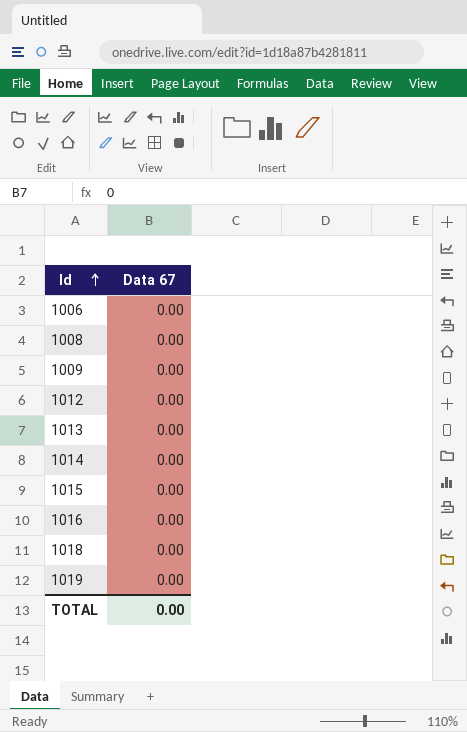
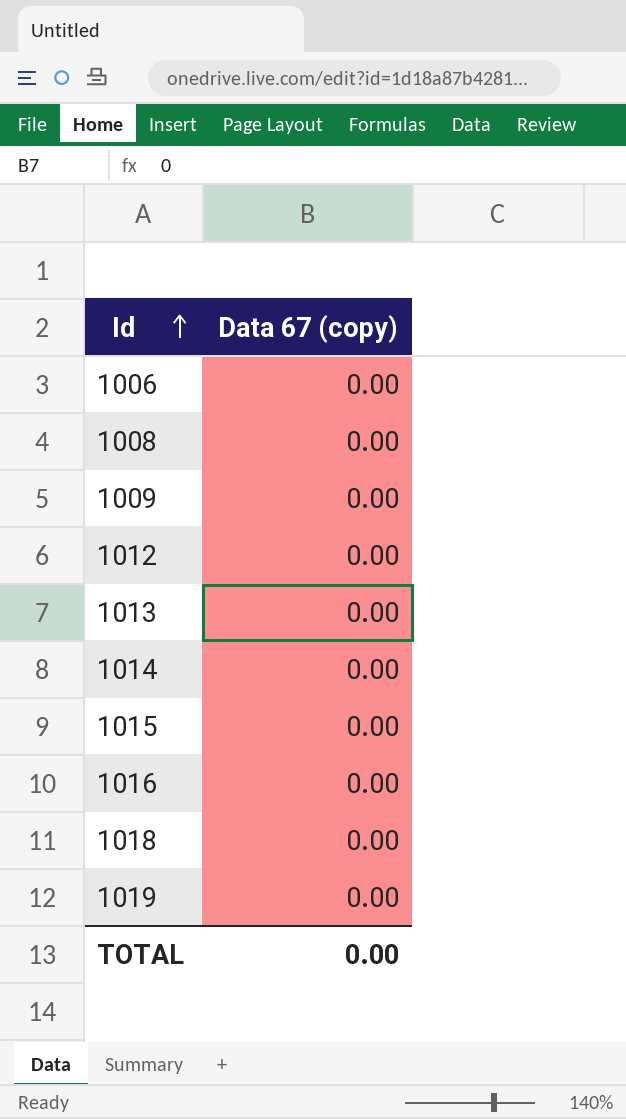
column name: Data 67 -> Data 67 (copy)

